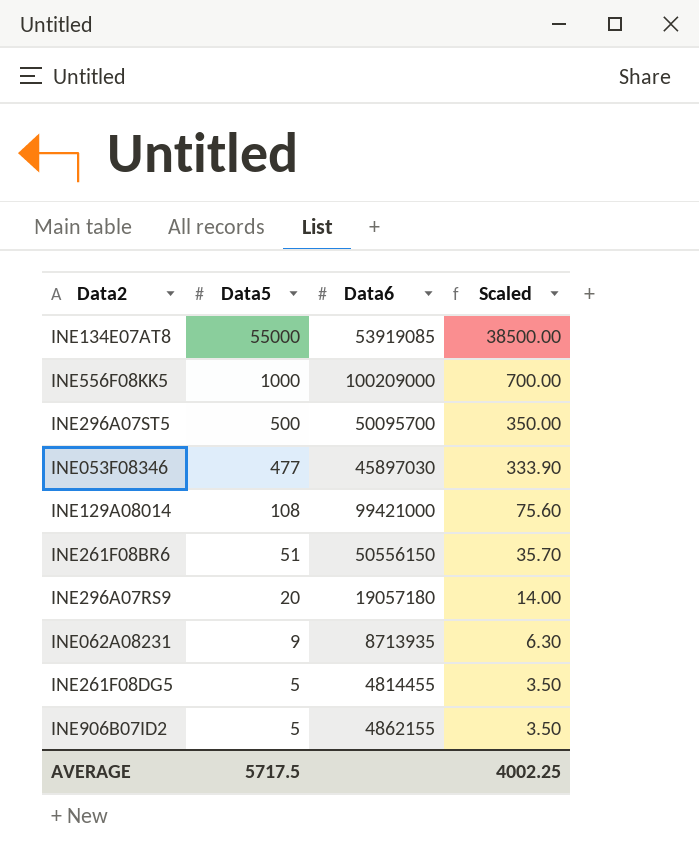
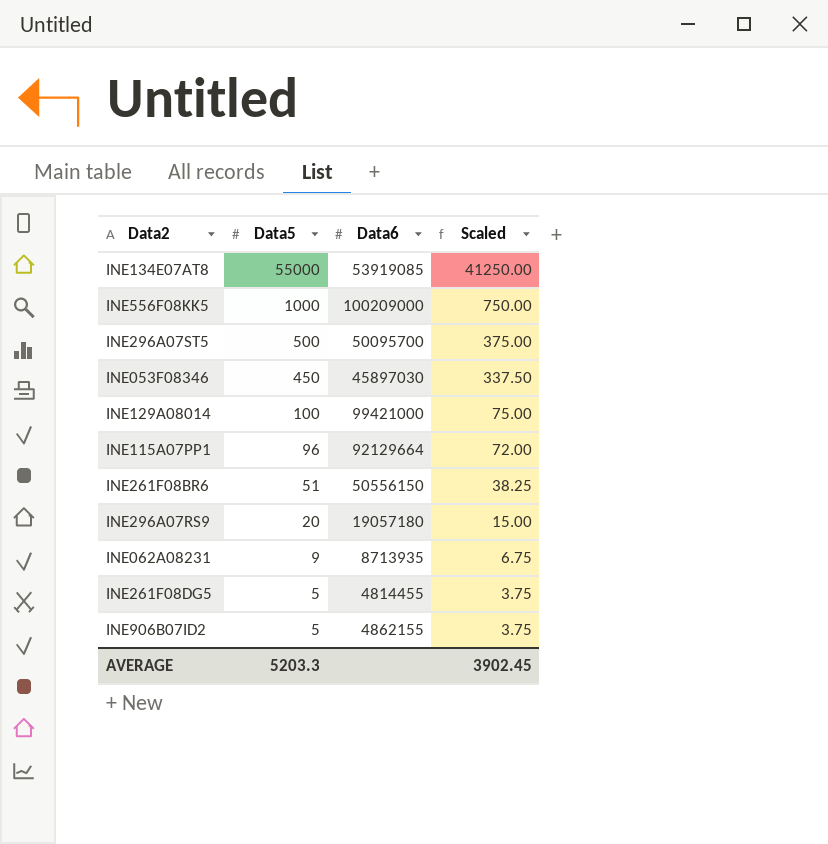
column Scaled | formula: [Data5] * 0.7 -> [Data5] * 0.75
INE053F08346 | Data5: 477 -> 450
INE129A08014 | Data5: 108 -> 100
row INE115A07PP1: none -> 96 | 92129664 | 72.00
AVERAGE | Data5: 5717.5 -> 5203.3
AVERAGE | Scaled: 4002.25 -> 3902.45

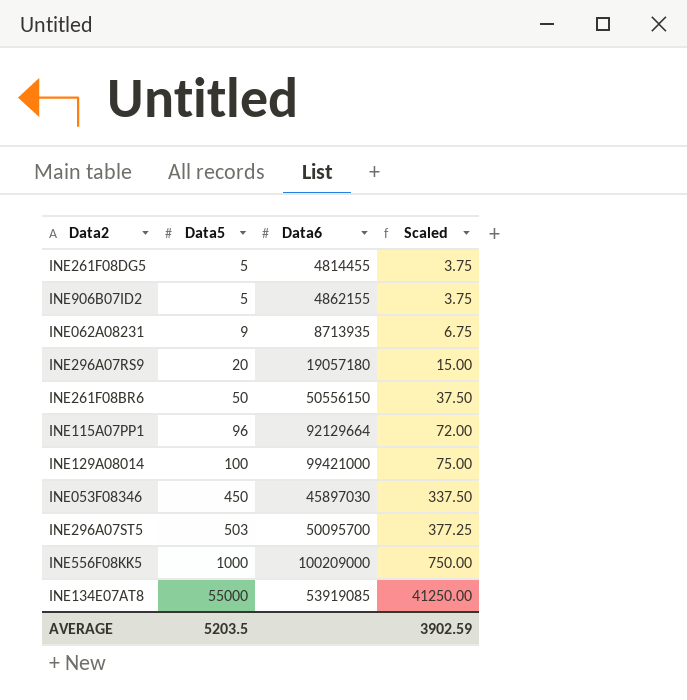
row order: Data5 descending -> Data5 ascending
INE261F08BR6 | Data5: 51 -> 50
INE261F08BR6 | Scaled: 38.25 -> 37.50
INE296A07ST5 | Data5: 500 -> 503
INE296A07ST5 | Scaled: 375.00 -> 377.25
AVERAGE | Data5: 5203.3 -> 5203.5
AVERAGE | Scaled: 3902.45 -> 3902.59

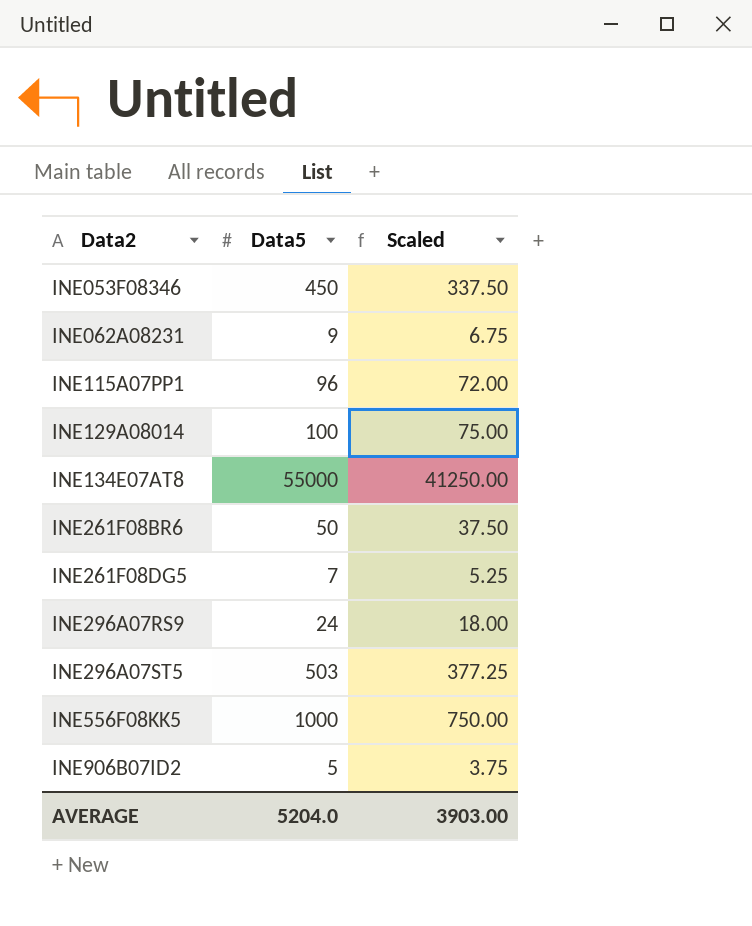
row order: Data5 ascending -> Data2 ascending
column Data6 | position: 3 -> none
INE261F08DG5 | Data5: 5 -> 7
INE261F08DG5 | Scaled: 3.75 -> 5.25
INE296A07RS9 | Data5: 20 -> 24
INE296A07RS9 | Scaled: 15.00 -> 18.00
AVERAGE | Data5: 5203.5 -> 5204.0
AVERAGE | Scaled: 3902.59 -> 3903.00

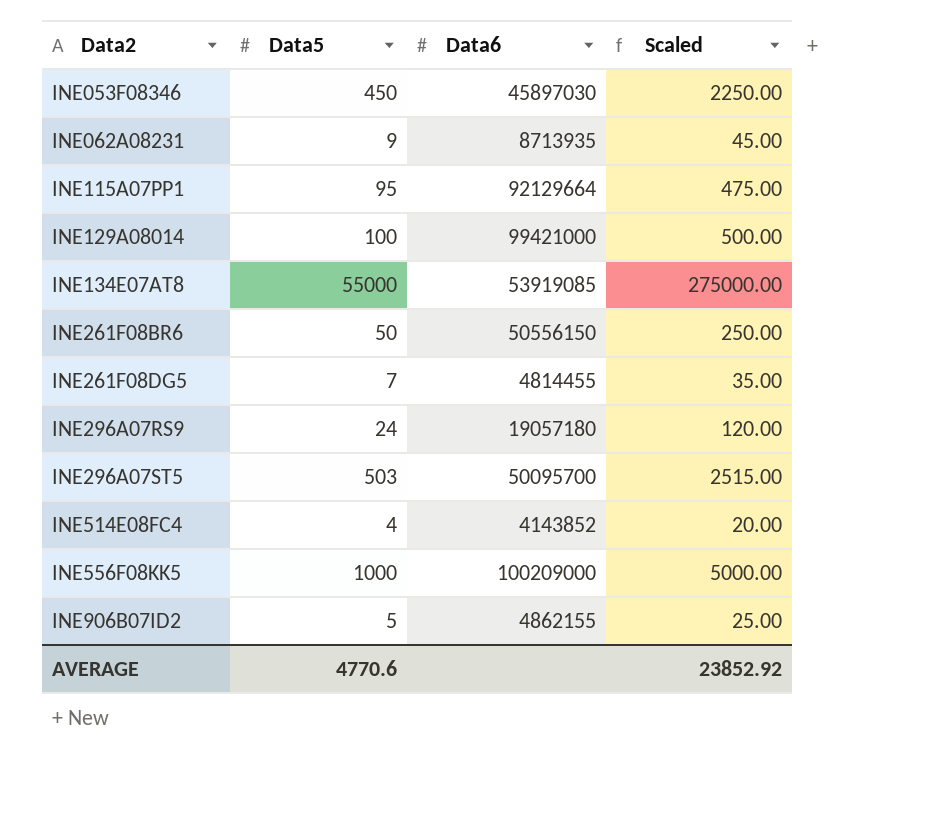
column Data6 | position: none -> 3
column Scaled | formula: [Data5] * 0.75 -> [Data5] * 5
INE115A07PP1 | Data5: 96 -> 95
row INE514E08FC4: none -> 4 | 4143852 | 20.00
AVERAGE | Data5: 5204.0 -> 4770.6
AVERAGE | Scaled: 3903.00 -> 23852.92

